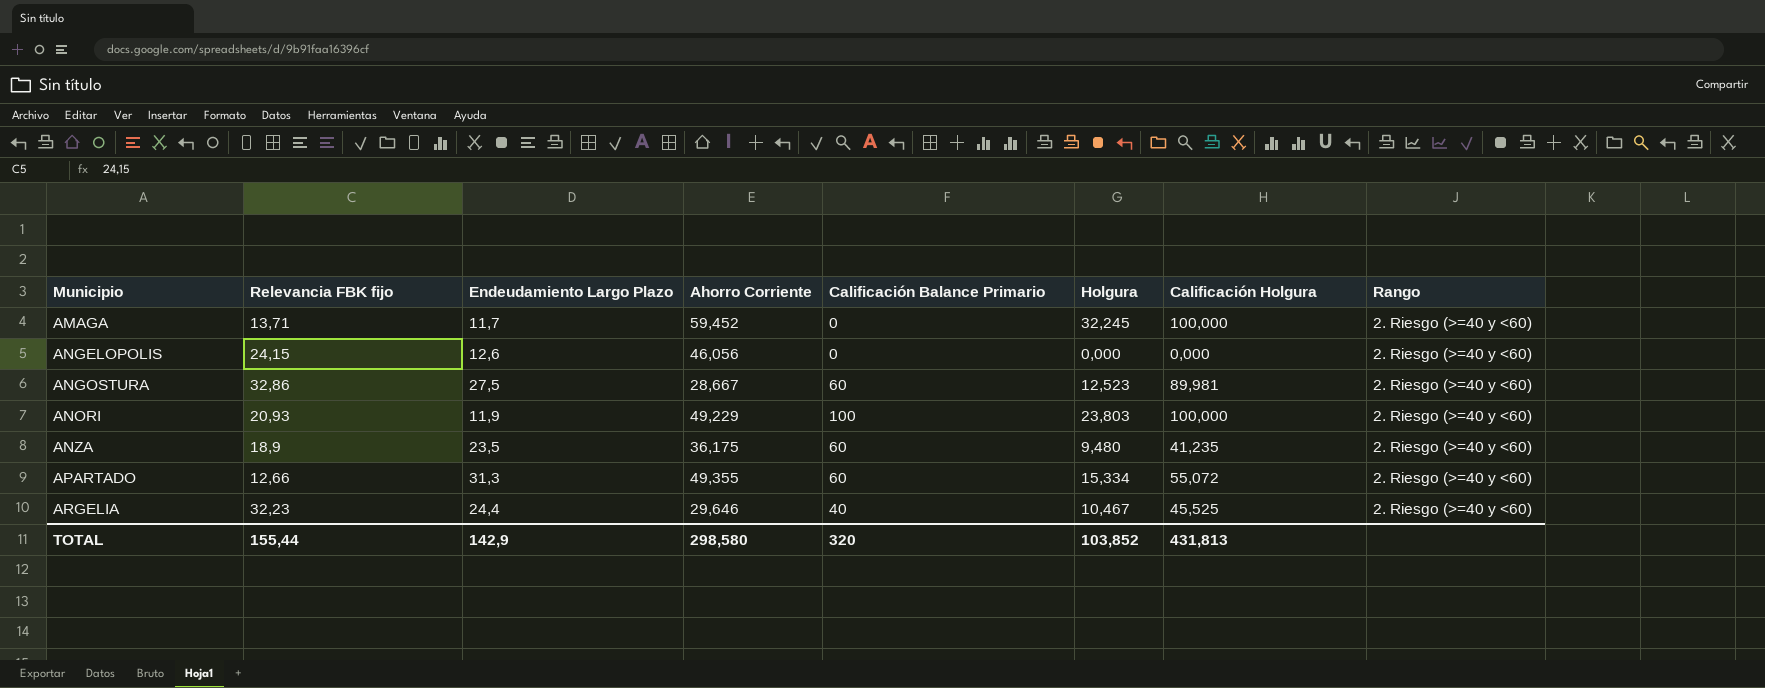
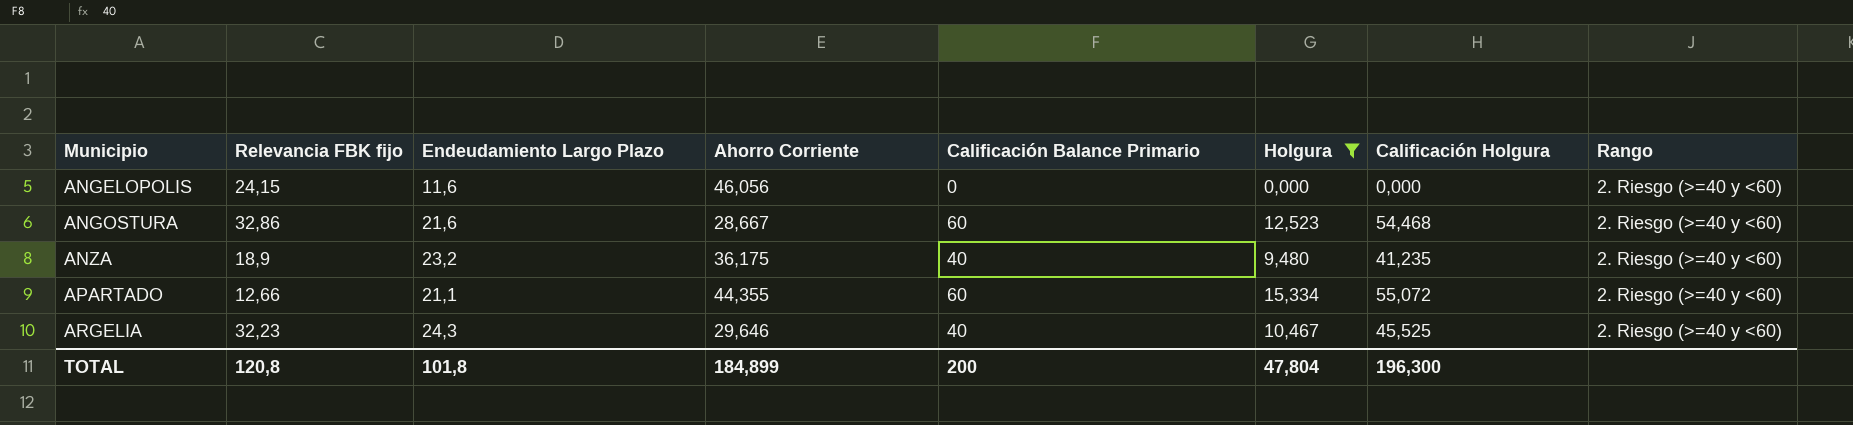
filter: none -> Holgura <= 15,334
ANGELOPOLIS | Endeudamiento Largo Plazo: 12,6 -> 11,6
ANGOSTURA | Endeudamiento Largo Plazo: 27,5 -> 21,6
ANGOSTURA | Calificación Holgura: 89,981 -> 54,468
ANZA | Endeudamiento Largo Plazo: 23,5 -> 23,2
ANZA | Calificación Balance Primario: 60 -> 40
APARTADO | Endeudamiento Largo Plazo: 31,3 -> 21,1
APARTADO | Ahorro Corriente: 49,355 -> 44,355
ARGELIA | Endeudamiento Largo Plazo: 24,4 -> 24,3
TOTAL | Relevancia FBK fijo: 155,44 -> 120,8
TOTAL | Endeudamiento Largo Plazo: 142,9 -> 101,8
TOTAL | Ahorro Corriente: 298,580 -> 184,899
TOTAL | Calificación Balance Primario: 320 -> 200
TOTAL | Holgura: 103,852 -> 47,804
TOTAL | Calificación Holgura: 431,813 -> 196,300

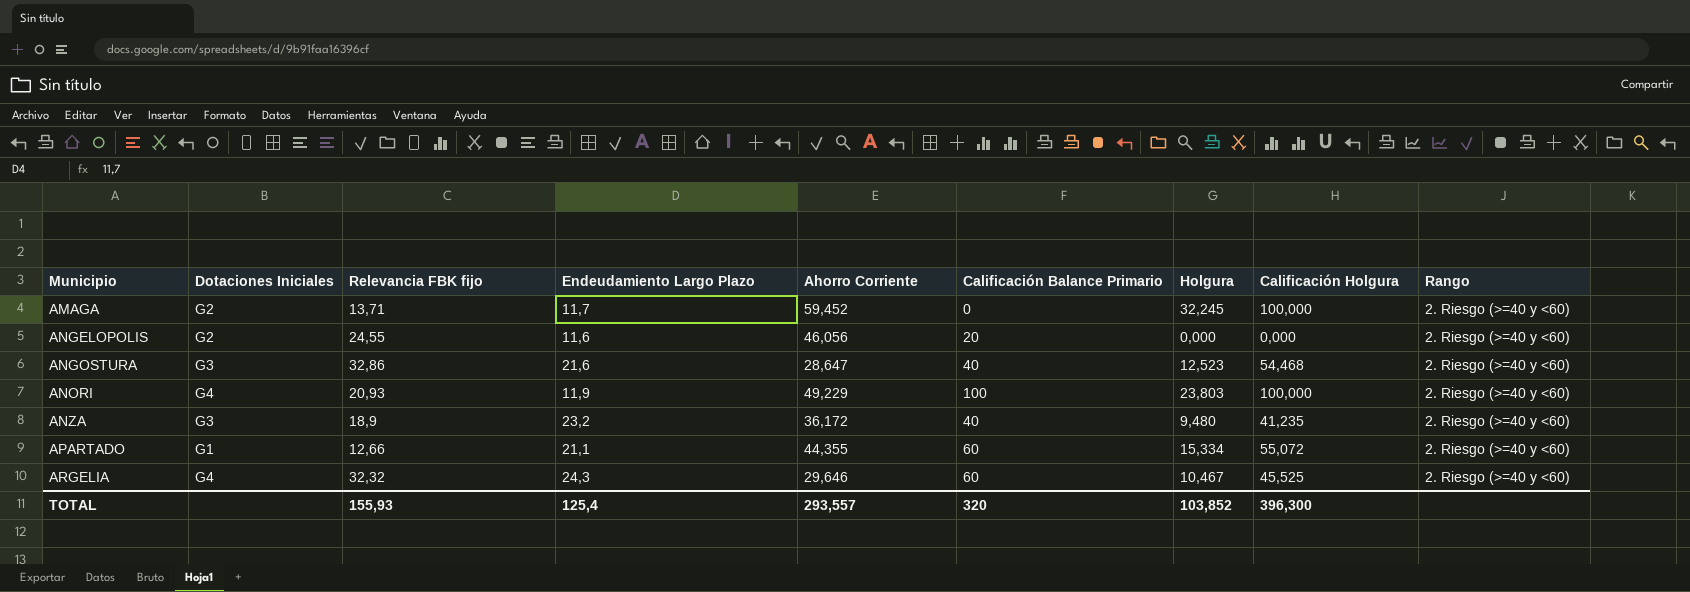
filter: Holgura <= 15,334 -> none
column Dotaciones Iniciales | position: none -> 2
ANGELOPOLIS | Relevancia FBK fijo: 24,15 -> 24,55
ANGELOPOLIS | Calificación Balance Primario: 0 -> 20
ANGOSTURA | Ahorro Corriente: 28,667 -> 28,647
ANGOSTURA | Calificación Balance Primario: 60 -> 40
ANZA | Ahorro Corriente: 36,175 -> 36,172
ARGELIA | Relevancia FBK fijo: 32,23 -> 32,32
ARGELIA | Calificación Balance Primario: 40 -> 60
TOTAL | Relevancia FBK fijo: 120,8 -> 155,93
TOTAL | Endeudamiento Largo Plazo: 101,8 -> 125,4
TOTAL | Ahorro Corriente: 184,899 -> 293,557
TOTAL | Calificación Balance Primario: 200 -> 320
TOTAL | Holgura: 47,804 -> 103,852
TOTAL | Calificación Holgura: 196,300 -> 396,300

